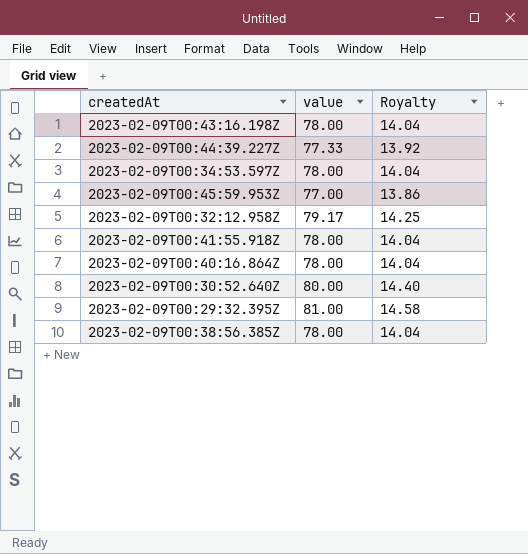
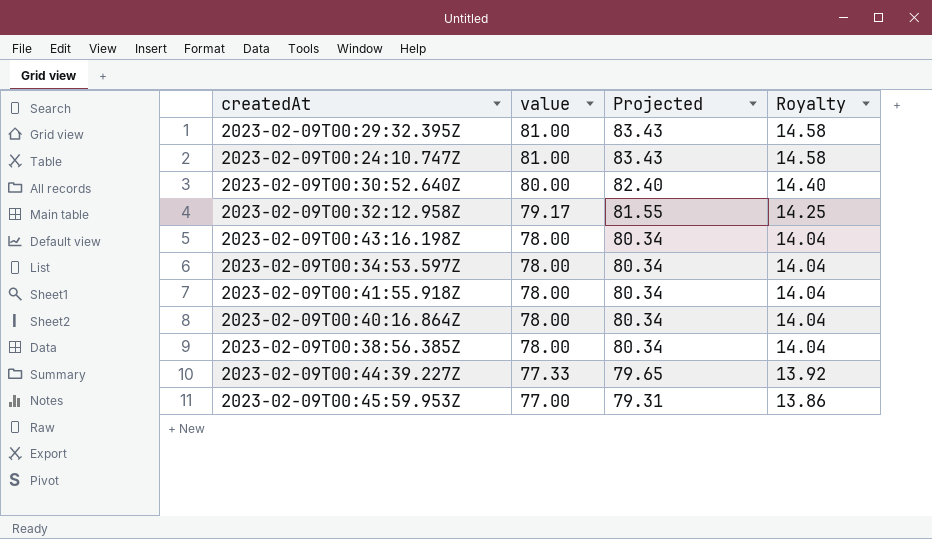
row order: none -> value descending
column Projected | formula: none -> [value] * 1.03
row 2023-02-09T00:24:10.747Z: none -> 81.00 | 83.43 | 14.58

